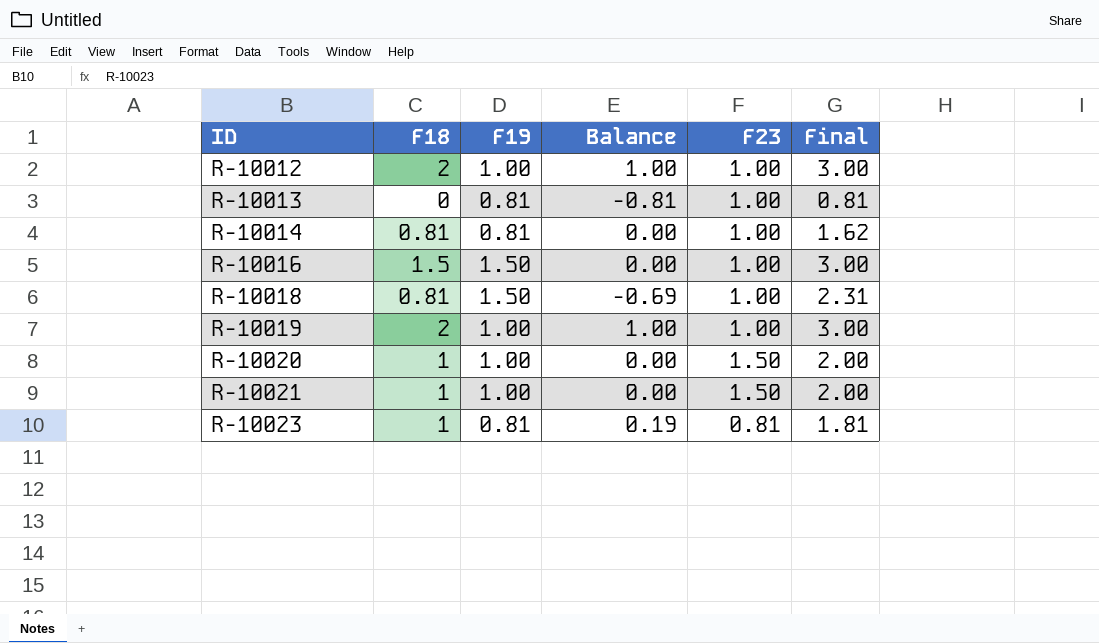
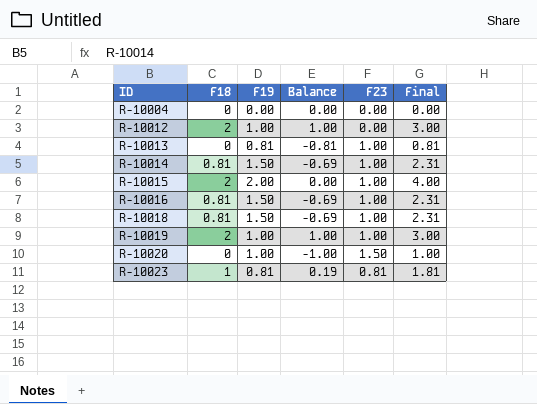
row R-10021: 1 | 1.00 | 0.00 | 1.50 | 2.00 -> none
row R-10004: none -> 0 | 0.00 | 0.00 | 0.00 | 0.00
R-10012 | F23: 1.00 -> 0.00
R-10014 | F19: 0.81 -> 1.50
R-10014 | Balance: 0.00 -> -0.69
R-10014 | Final: 1.62 -> 2.31
row R-10015: none -> 2 | 2.00 | 0.00 | 1.00 | 4.00
R-10016 | F18: 1.5 -> 0.81
R-10016 | Balance: 0.00 -> -0.69
R-10016 | Final: 3.00 -> 2.31
R-10020 | F18: 1 -> 0
R-10020 | Balance: 0.00 -> -1.00
R-10020 | Final: 2.00 -> 1.00

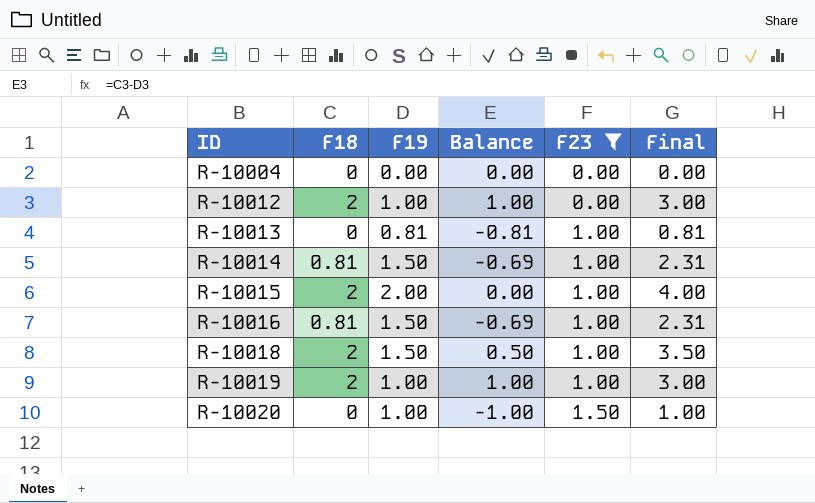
filter: none -> F23 != 0.81
R-10018 | F18: 0.81 -> 2
R-10018 | Balance: -0.69 -> 0.50
R-10018 | Final: 2.31 -> 3.50

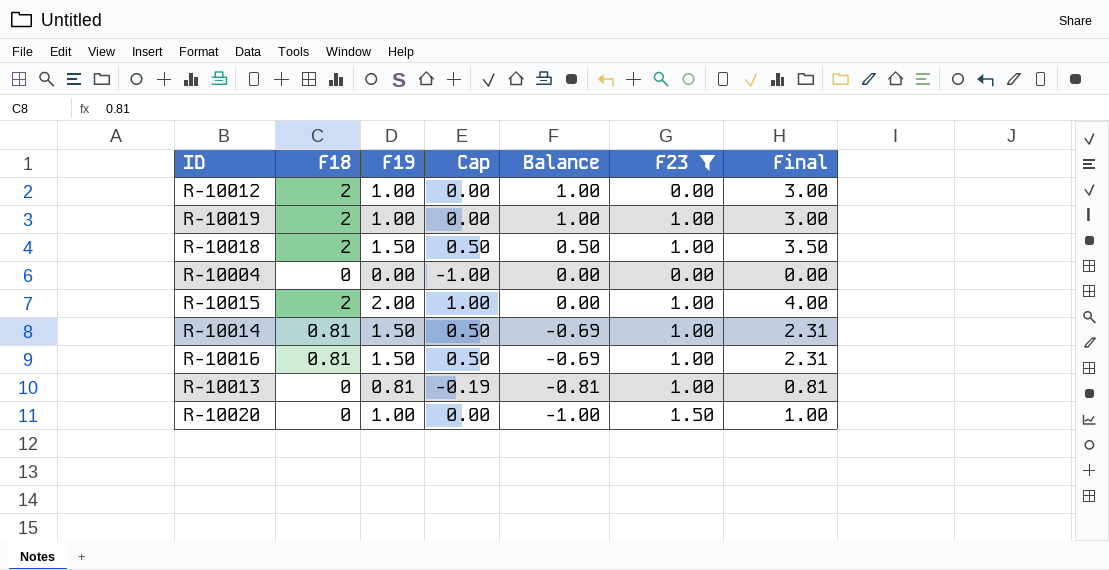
row order: ID ascending -> Balance descending
column Cap | formula: none -> [F19] - 1

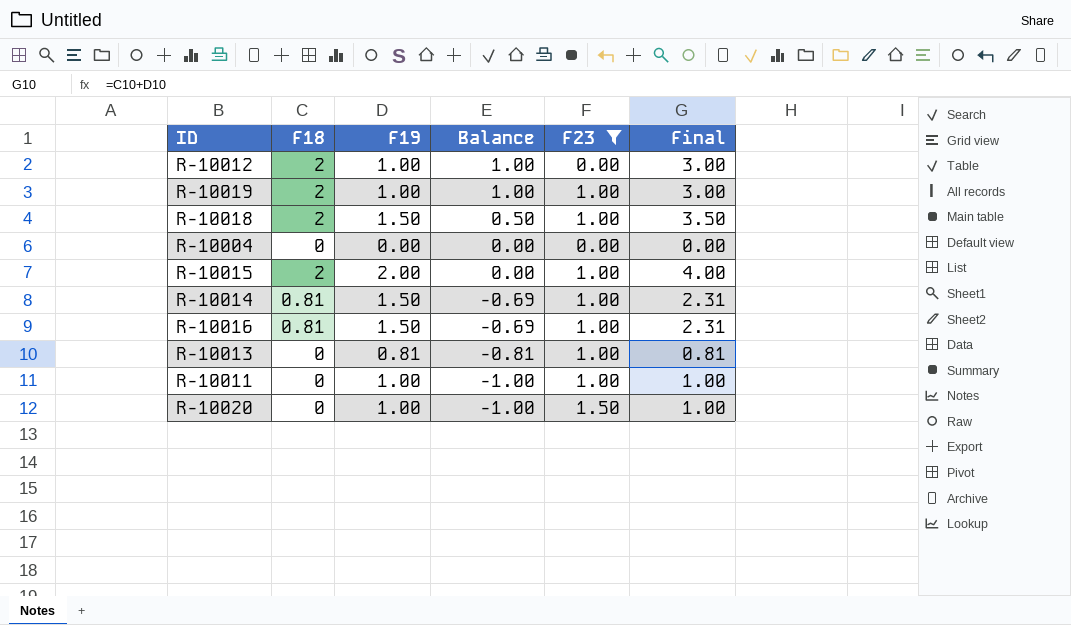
column Cap | formula: [F19] - 1 -> none
row R-10011: none -> 0 | 1.00 | -1.00 | 1.00 | 1.00

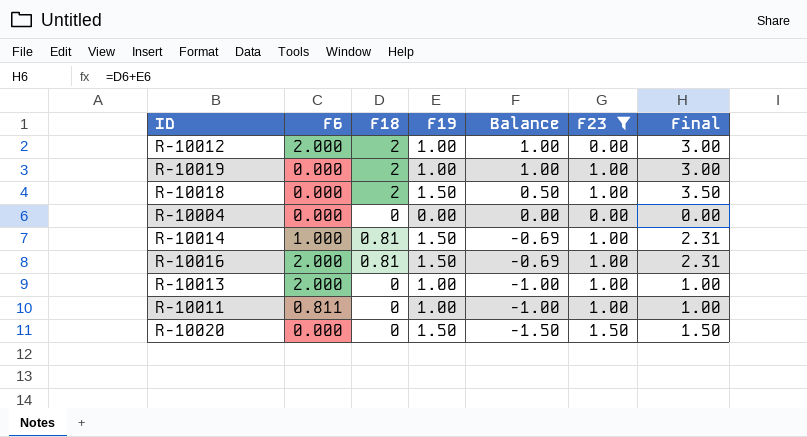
column F6 | position: none -> 2
row R-10015: 2 | 2.00 | 0.00 | 1.00 | 4.00 -> none
R-10013 | F19: 0.81 -> 1.00
R-10013 | Balance: -0.81 -> -1.00
R-10013 | Final: 0.81 -> 1.00
R-10020 | F19: 1.00 -> 1.50
R-10020 | Balance: -1.00 -> -1.50
R-10020 | Final: 1.00 -> 1.50

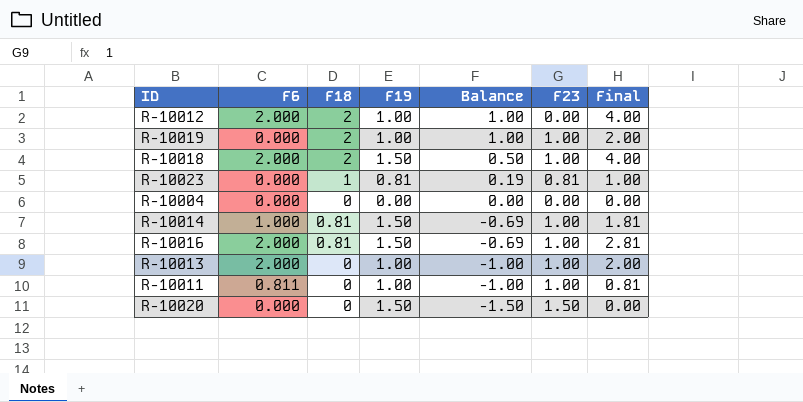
filter: F23 != 0.81 -> none
column Final | formula: [F18] + [F19] -> [F6] + [F18]
R-10018 | F6: 0.000 -> 2.000

